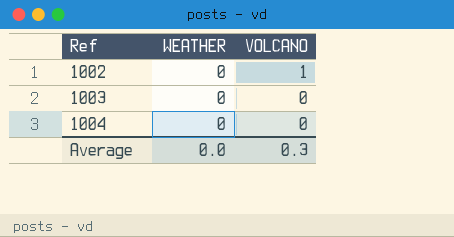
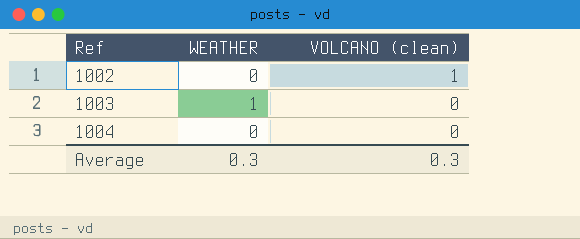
column name: VOLCANO -> VOLCANO (clean)
1003 | WEATHER: 0 -> 1
Average | WEATHER: 0.0 -> 0.3

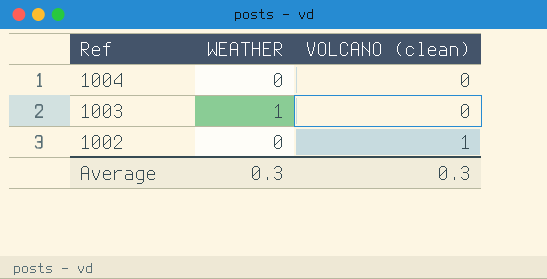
row order: Ref ascending -> Ref descending

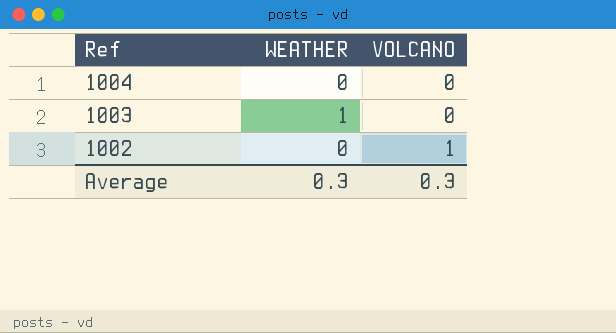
column name: VOLCANO (clean) -> VOLCANO

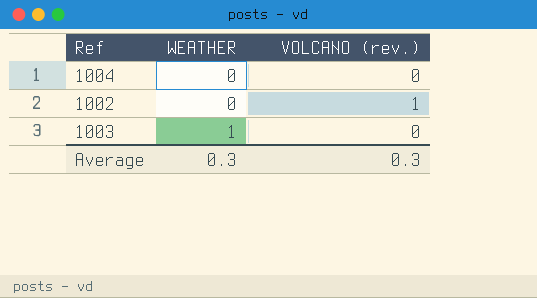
row order: Ref descending -> WEATHER ascending
column name: VOLCANO -> VOLCANO (rev.)

